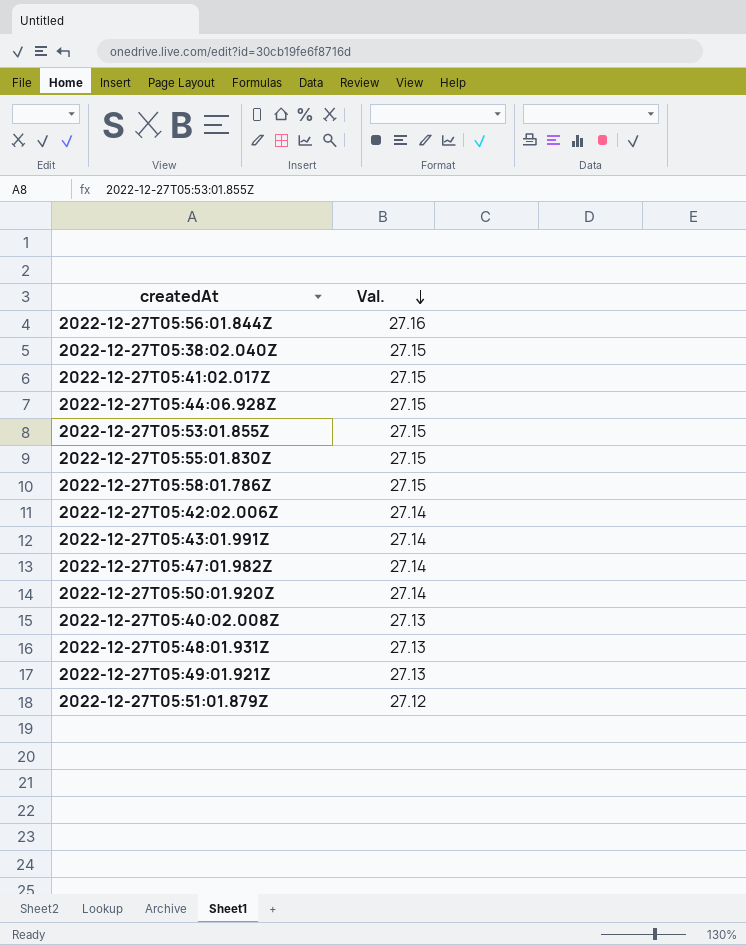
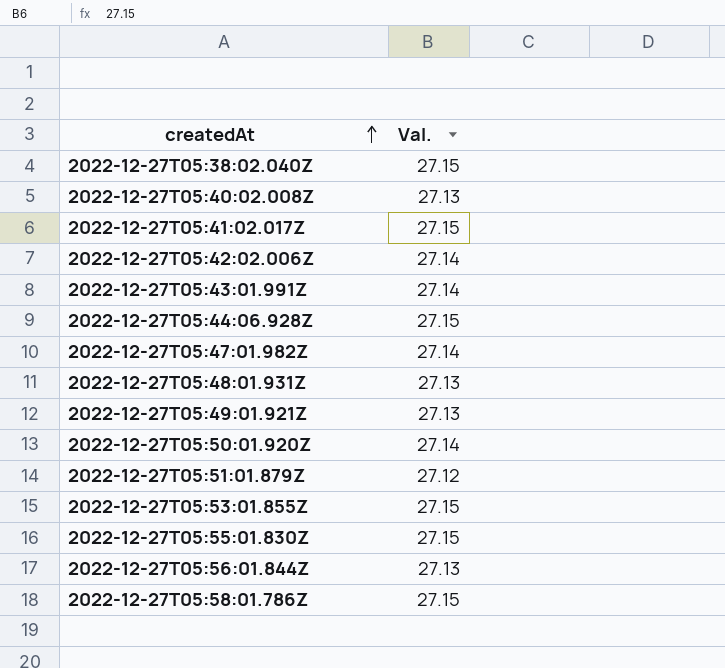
row order: Val. descending -> createdAt ascending
2022-12-27T05:56:01.844Z | Val.: 27.16 -> 27.13

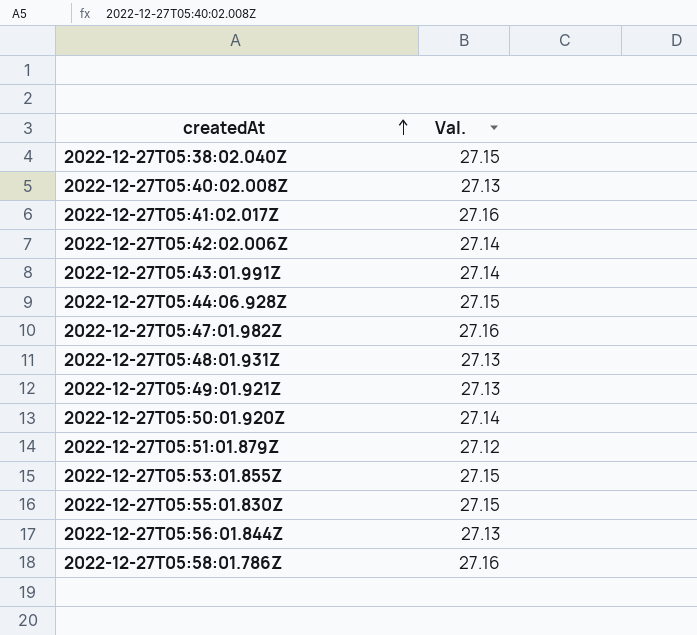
2022-12-27T05:41:02.017Z | Val.: 27.15 -> 27.16
2022-12-27T05:47:01.982Z | Val.: 27.14 -> 27.16
2022-12-27T05:58:01.786Z | Val.: 27.15 -> 27.16

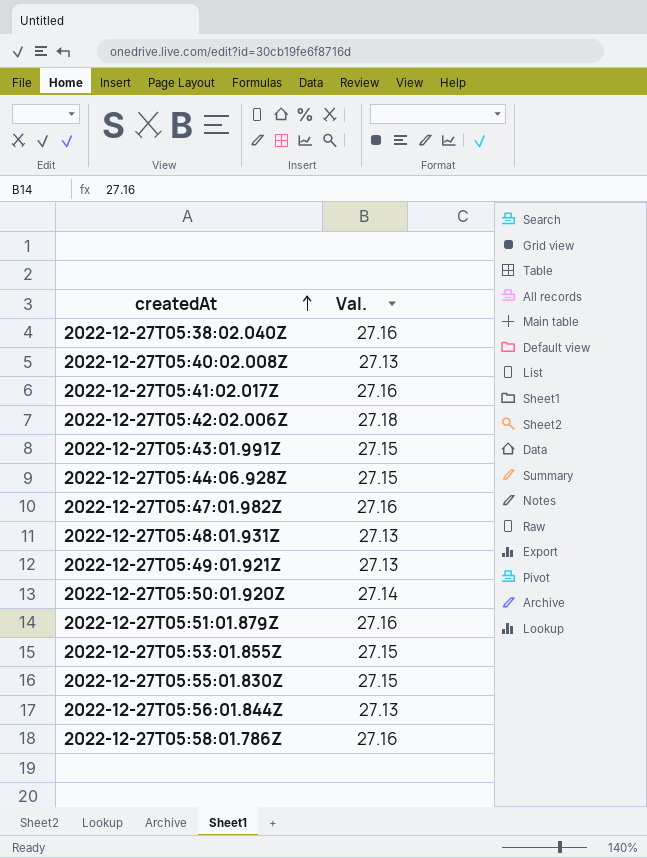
2022-12-27T05:38:02.040Z | Val.: 27.15 -> 27.16
2022-12-27T05:42:02.006Z | Val.: 27.14 -> 27.18
2022-12-27T05:43:01.991Z | Val.: 27.14 -> 27.15
2022-12-27T05:51:01.879Z | Val.: 27.12 -> 27.16

